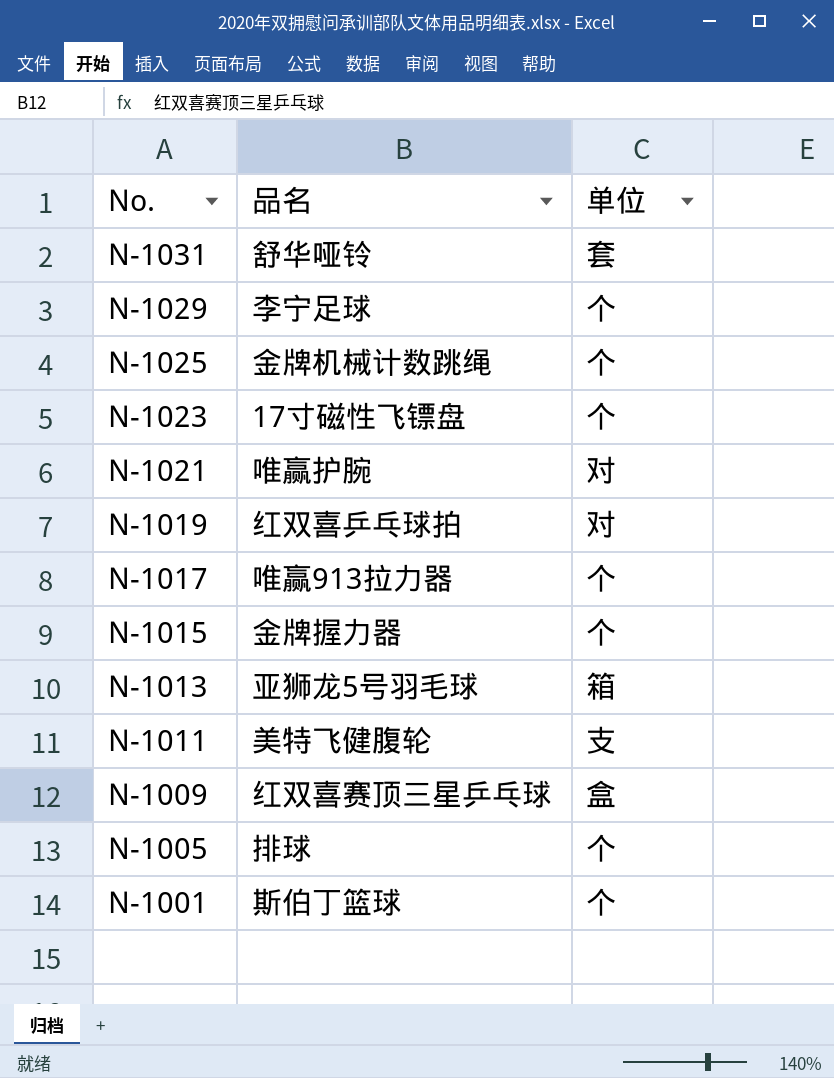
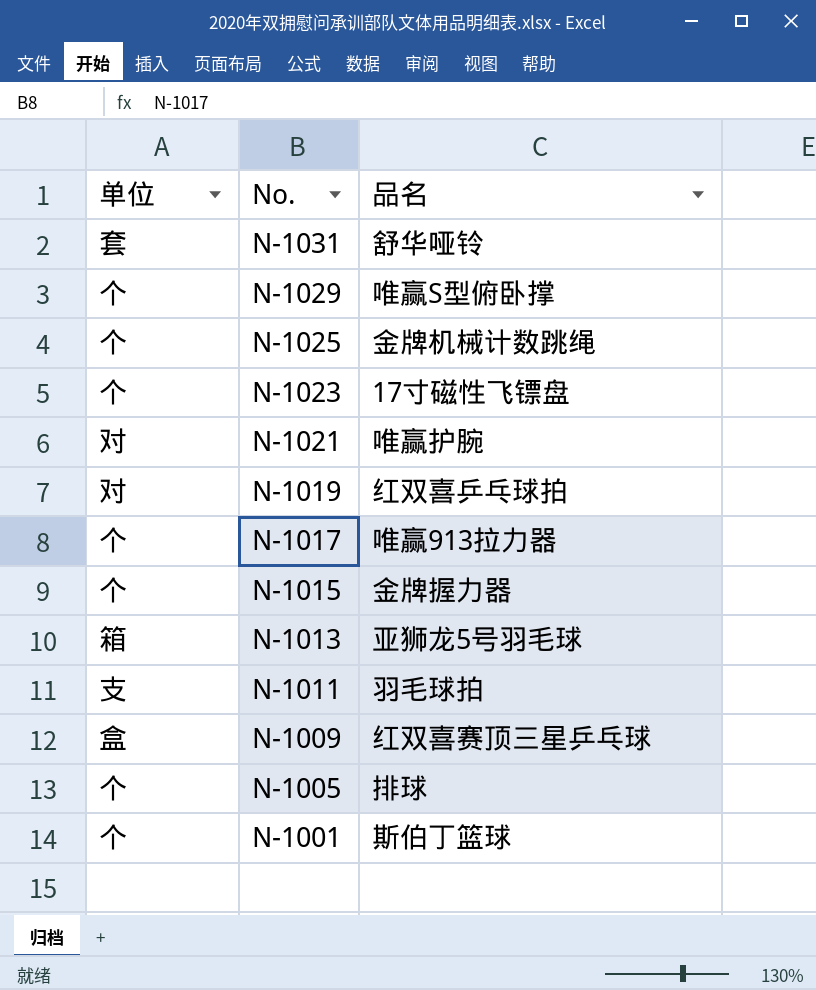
column 单位 | position: 3 -> 1
N-1029 | 品名: 李宁足球 -> 唯赢S型俯卧撑
N-1011 | 品名: 美特飞健腹轮 -> 羽毛球拍

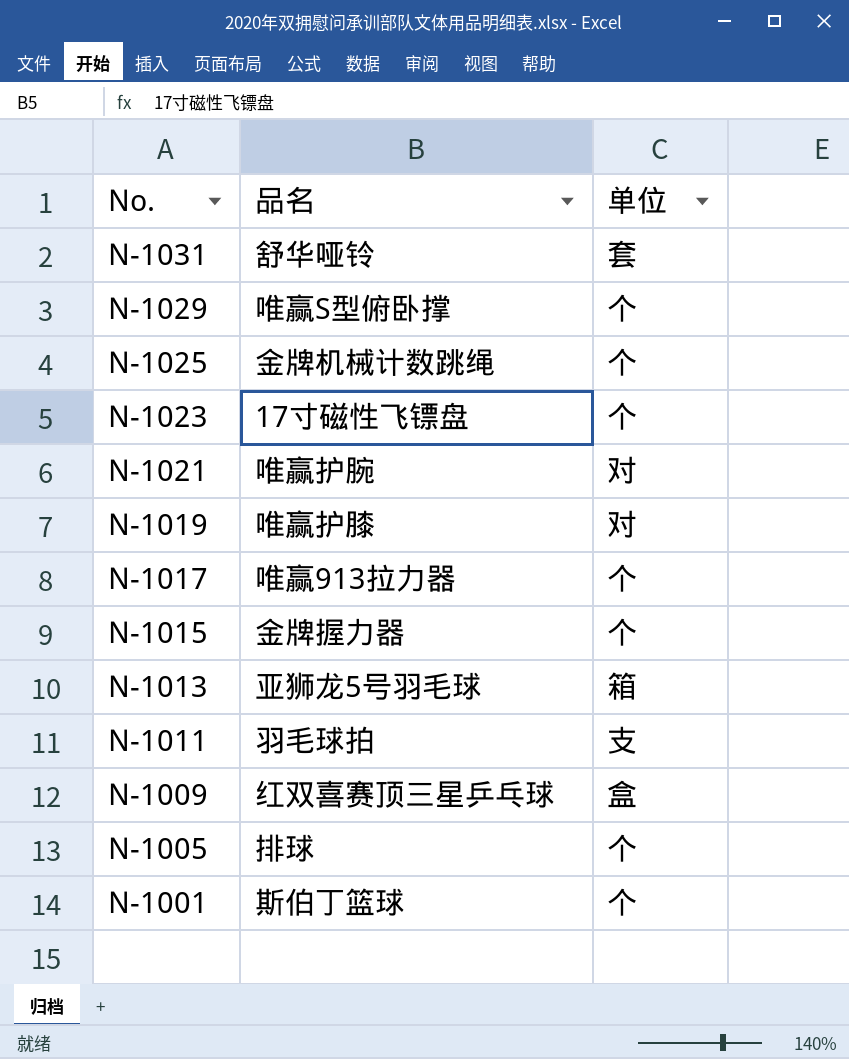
column 单位 | position: 1 -> 3
N-1019 | 品名: 红双喜乒乓球拍 -> 唯赢护膝

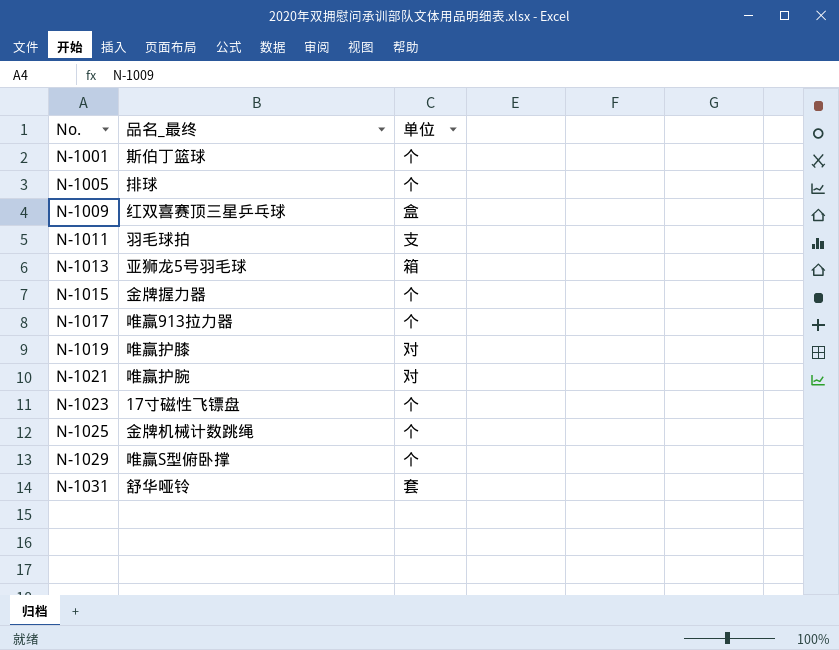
row order: No. descending -> No. ascending
column name: 品名 -> 品名_最终

